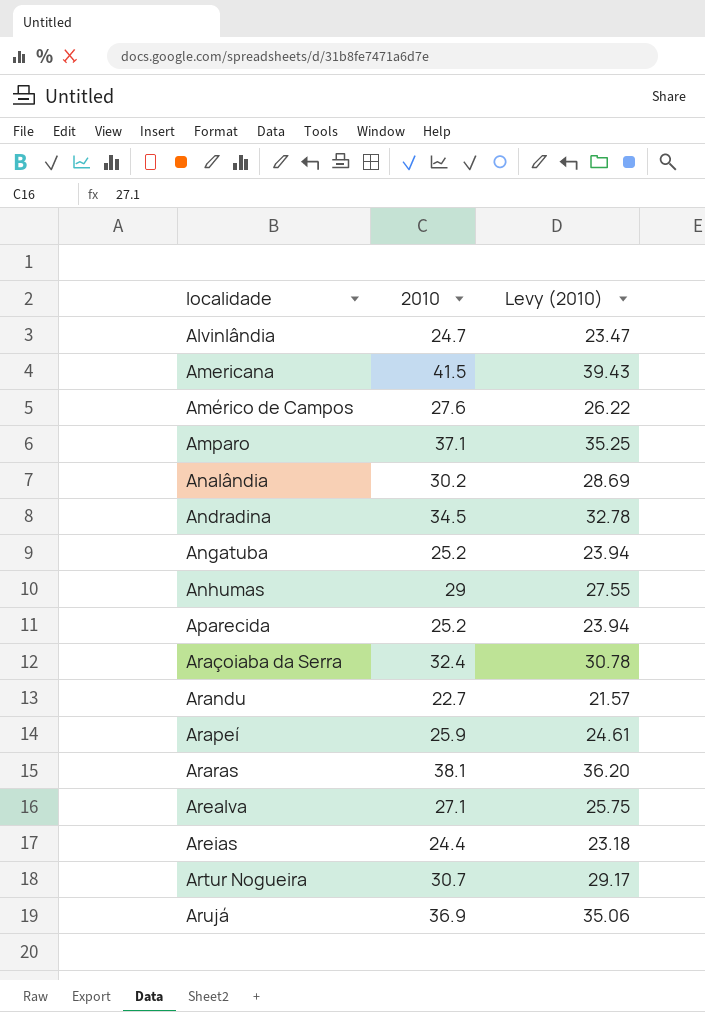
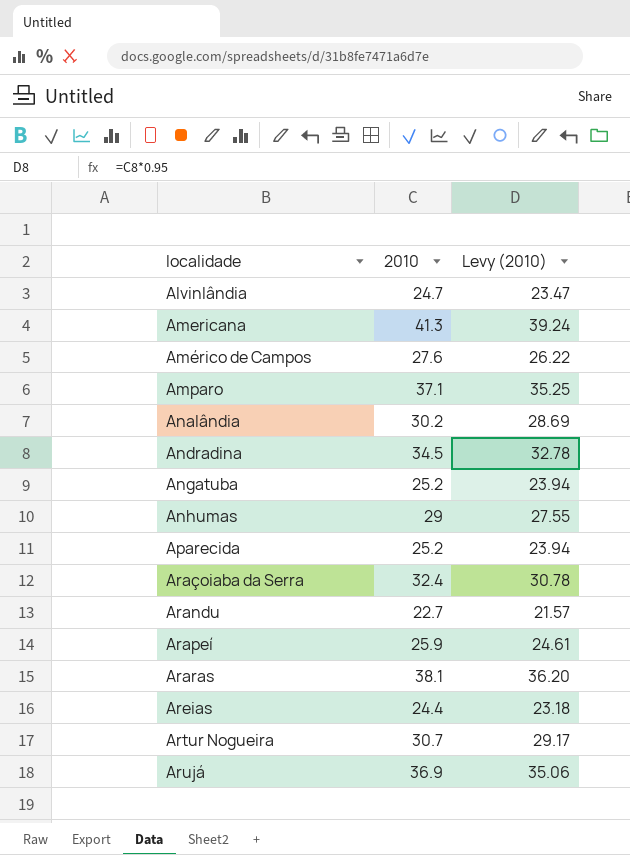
row Arealva: 27.1 | 25.75 -> none
Americana | 2010: 41.5 -> 41.3
Americana | Levy (2010): 39.43 -> 39.24

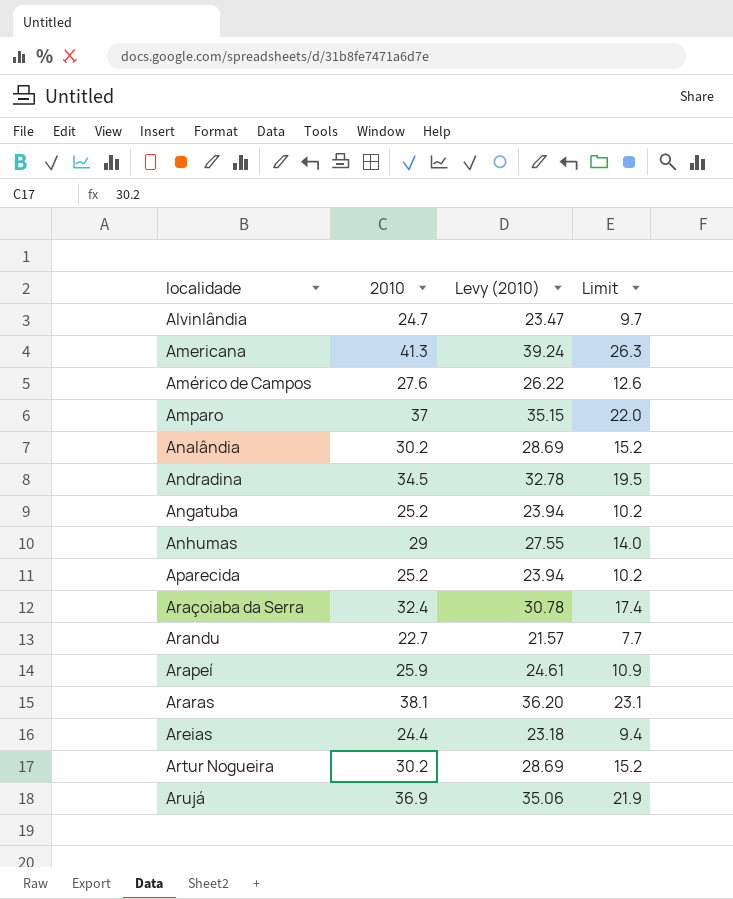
column Limit | formula: none -> [2010] - 15
Amparo | 2010: 37.1 -> 37
Amparo | Levy (2010): 35.25 -> 35.15
Artur Nogueira | 2010: 30.7 -> 30.2
Artur Nogueira | Levy (2010): 29.17 -> 28.69

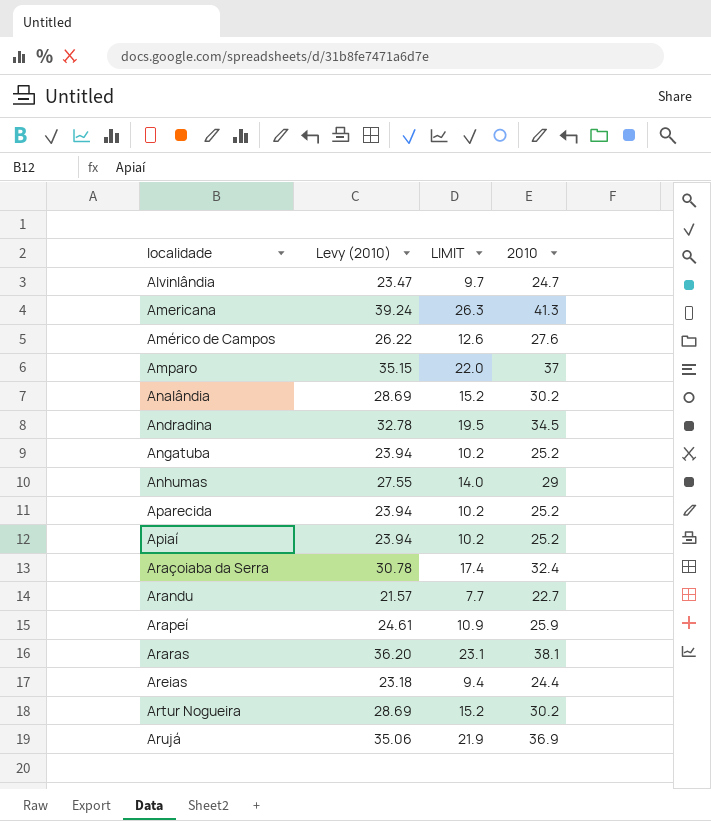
column name: Limit -> LIMIT
column 2010 | position: 2 -> 4
row Apiaí: none -> 23.94 | 10.2 | 25.2

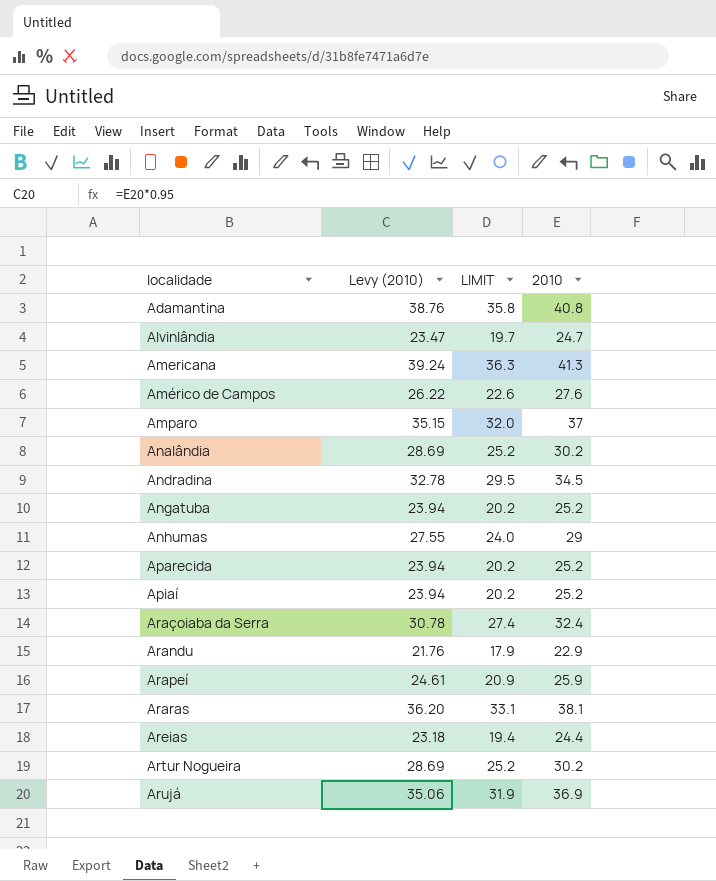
column LIMIT | formula: [2010] - 15 -> [2010] - 5
row Adamantina: none -> 38.76 | 35.8 | 40.8
Arandu | Levy (2010): 21.57 -> 21.76
Arandu | 2010: 22.7 -> 22.9

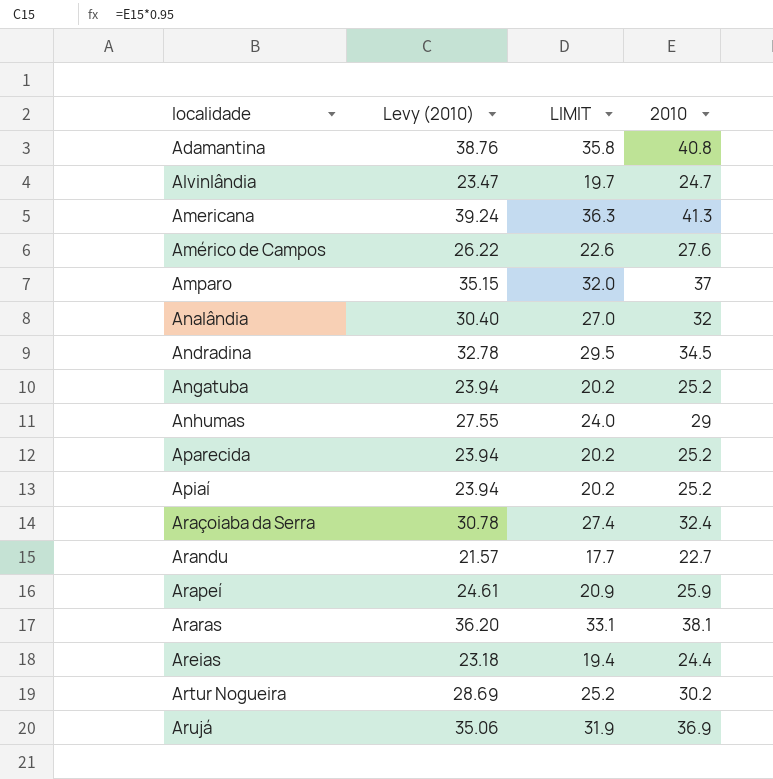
Analândia | Levy (2010): 28.69 -> 30.40
Analândia | LIMIT: 25.2 -> 27.0
Analândia | 2010: 30.2 -> 32
Arandu | Levy (2010): 21.76 -> 21.57
Arandu | LIMIT: 17.9 -> 17.7
Arandu | 2010: 22.9 -> 22.7

